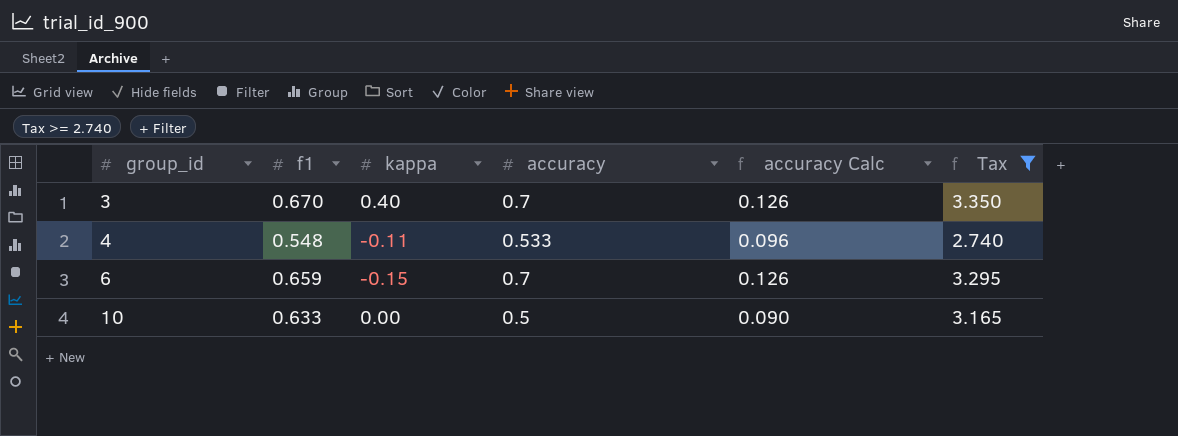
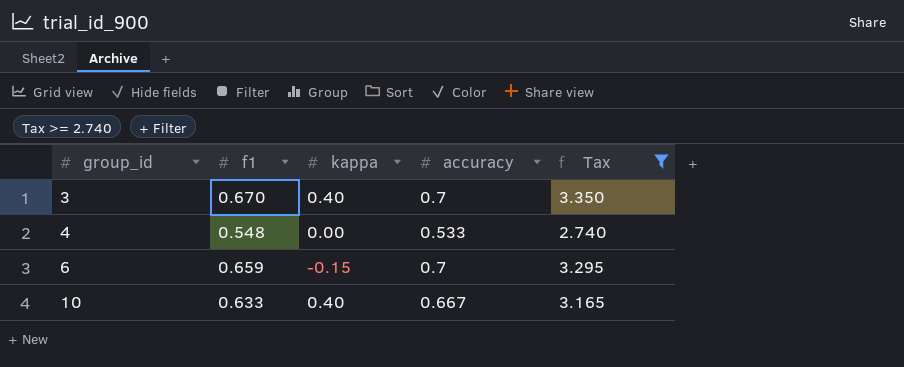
column accuracy Calc | formula: [accuracy] * 0.18 -> none
4 | kappa: -0.11 -> 0.00
10 | kappa: 0.00 -> 0.40
10 | accuracy: 0.5 -> 0.667

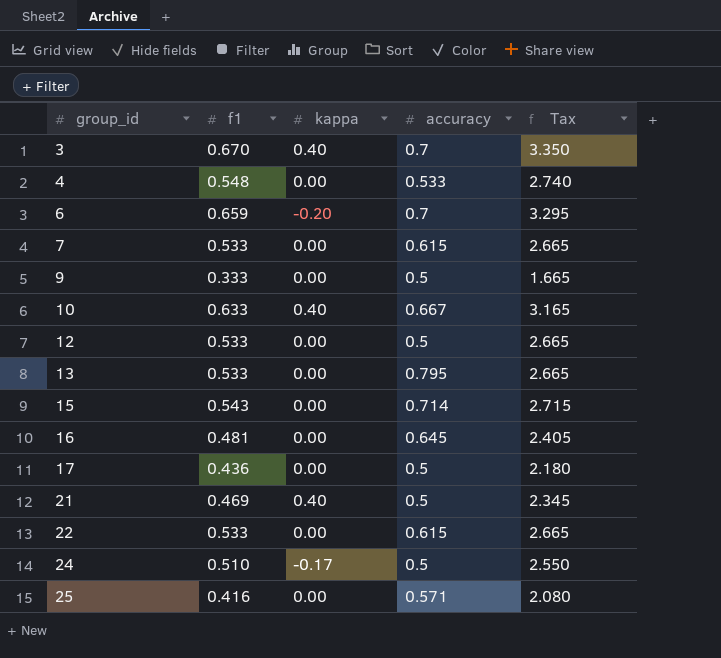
filter: Tax >= 2.740 -> none
6 | kappa: -0.15 -> -0.20

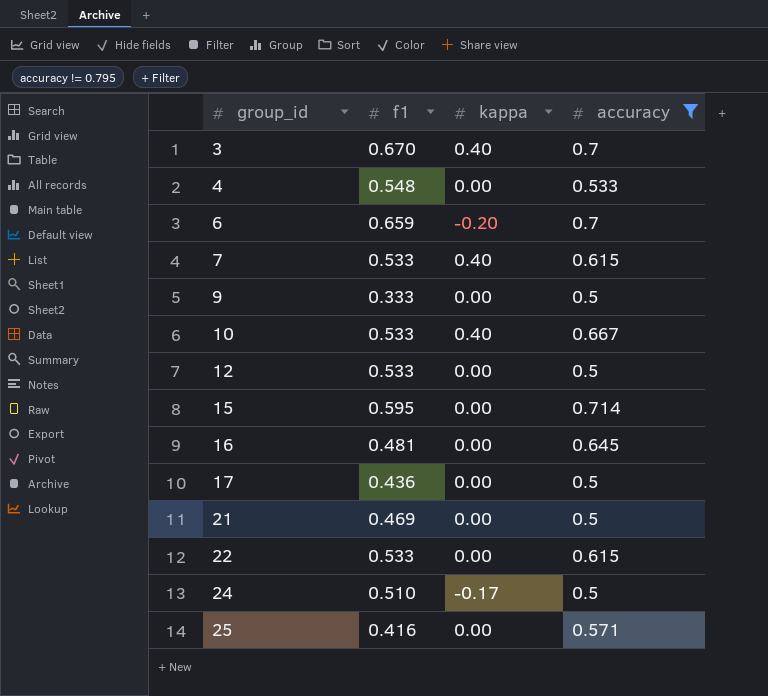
filter: none -> accuracy != 0.795
column Tax | formula: [f1] * 5 -> none
7 | kappa: 0.00 -> 0.40
10 | f1: 0.633 -> 0.533
15 | f1: 0.543 -> 0.595
21 | kappa: 0.40 -> 0.00

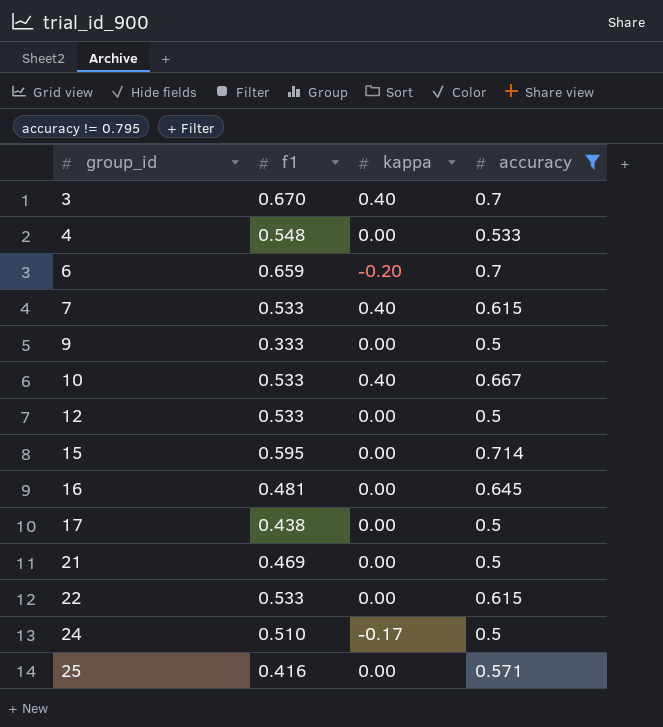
17 | f1: 0.436 -> 0.438

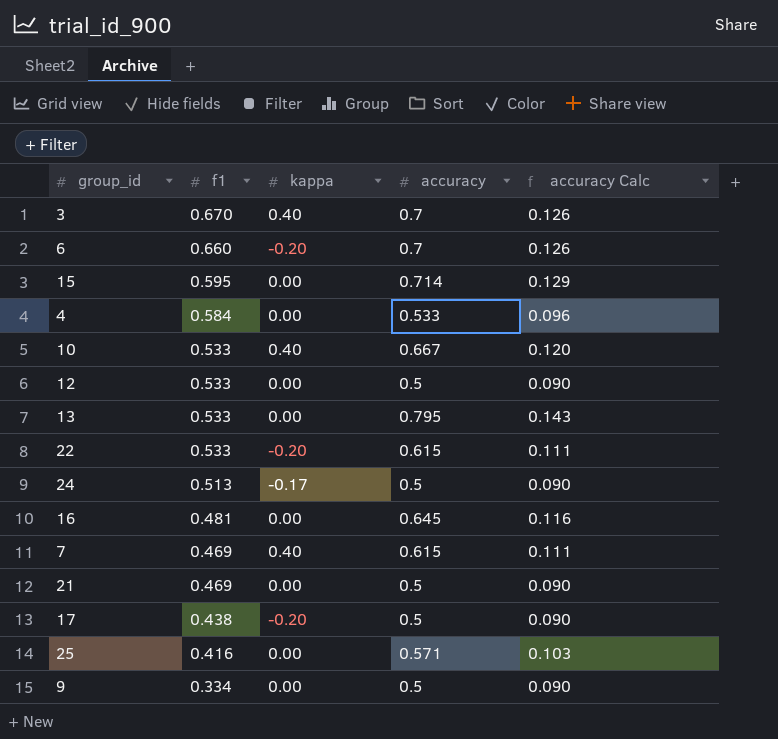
filter: accuracy != 0.795 -> none
row order: group_id ascending -> f1 descending
column accuracy Calc | formula: none -> [accuracy] * 0.18
6 | f1: 0.659 -> 0.660
4 | f1: 0.548 -> 0.584
22 | kappa: 0.00 -> -0.20
24 | f1: 0.510 -> 0.513
7 | f1: 0.533 -> 0.469
17 | kappa: 0.00 -> -0.20
9 | f1: 0.333 -> 0.334

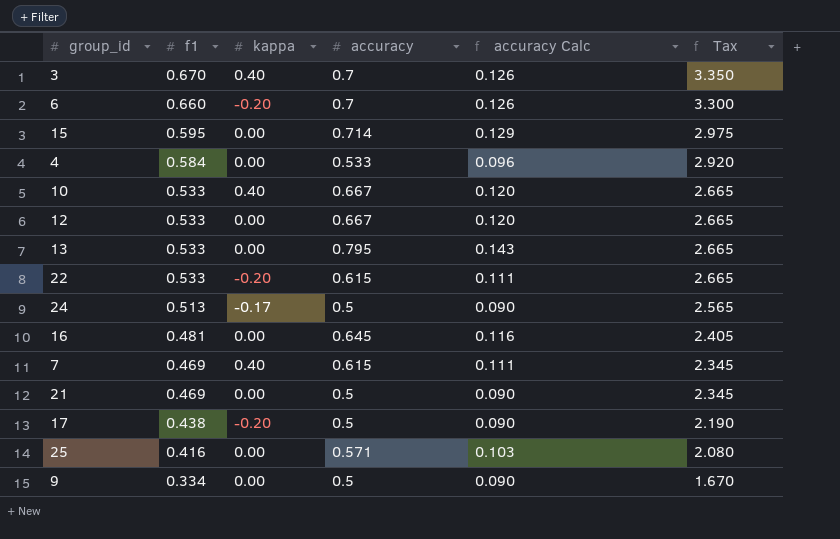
column Tax | formula: none -> [f1] * 5
12 | accuracy: 0.5 -> 0.667
12 | accuracy Calc: 0.090 -> 0.120

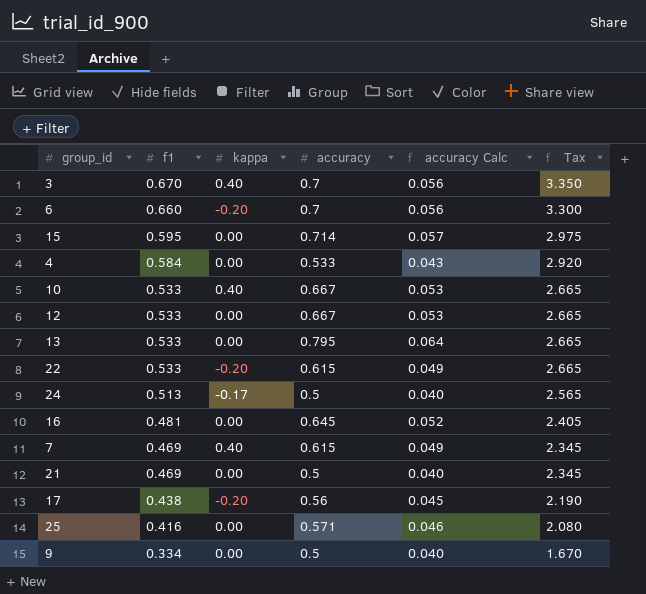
column accuracy Calc | formula: [accuracy] * 0.18 -> [accuracy] * 0.08
17 | accuracy: 0.5 -> 0.56

